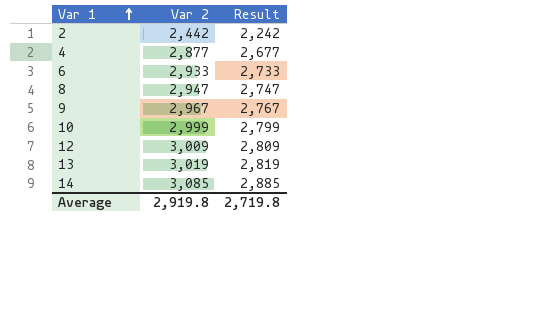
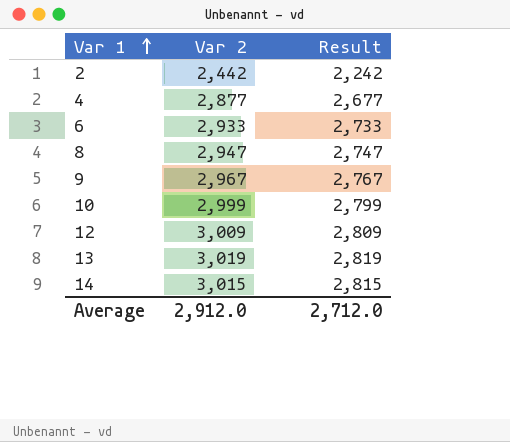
14 | Var 2: 3,085 -> 3,015
14 | Result: 2,885 -> 2,815
Average | Var 2: 2,919.8 -> 2,912.0
Average | Result: 2,719.8 -> 2,712.0

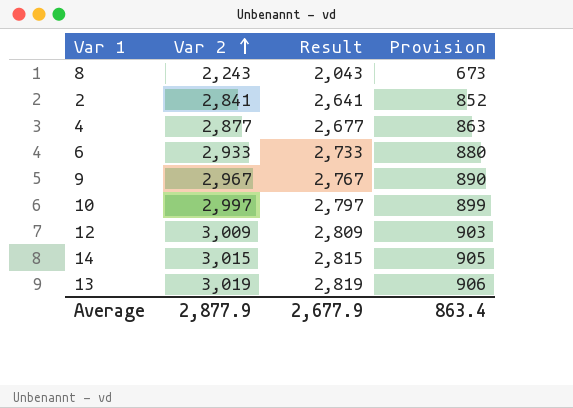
row order: Var 1 ascending -> Var 2 ascending
column Provision | formula: none -> [Var 2] * 0.3
8 | Var 2: 2,947 -> 2,243
8 | Result: 2,747 -> 2,043
2 | Var 2: 2,442 -> 2,841
2 | Result: 2,242 -> 2,641
10 | Var 2: 2,999 -> 2,997
10 | Result: 2,799 -> 2,797
Average | Var 2: 2,912.0 -> 2,877.9
Average | Result: 2,712.0 -> 2,677.9

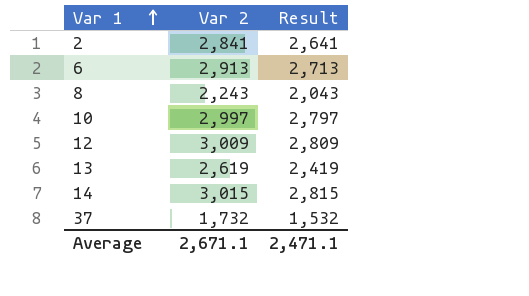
row order: Var 2 ascending -> Var 1 ascending
column Provision | formula: [Var 2] * 0.3 -> none
row 4: 2,877 | 2,677 | 863 -> none
row 9: 2,967 | 2,767 | 890 -> none
6 | Var 2: 2,933 -> 2,913
6 | Result: 2,733 -> 2,713
13 | Var 2: 3,019 -> 2,619
13 | Result: 2,819 -> 2,419
row 37: none -> 1,732 | 1,532
Average | Var 2: 2,877.9 -> 2,671.1
Average | Result: 2,677.9 -> 2,471.1

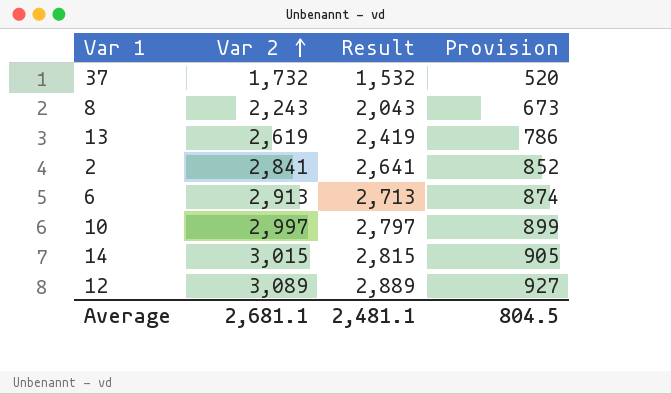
row order: Var 1 ascending -> Var 2 ascending
column Provision | formula: none -> [Var 2] * 0.3
12 | Var 2: 3,009 -> 3,089
12 | Result: 2,809 -> 2,889
Average | Var 2: 2,671.1 -> 2,681.1
Average | Result: 2,471.1 -> 2,481.1

